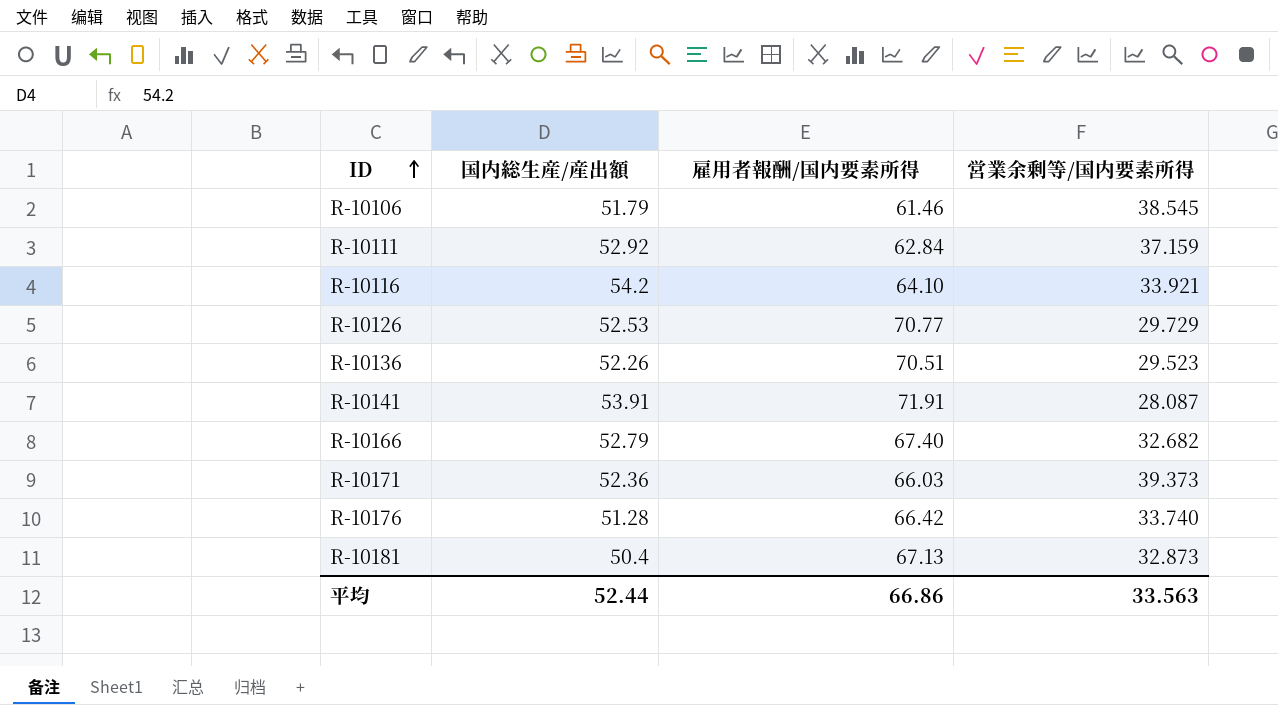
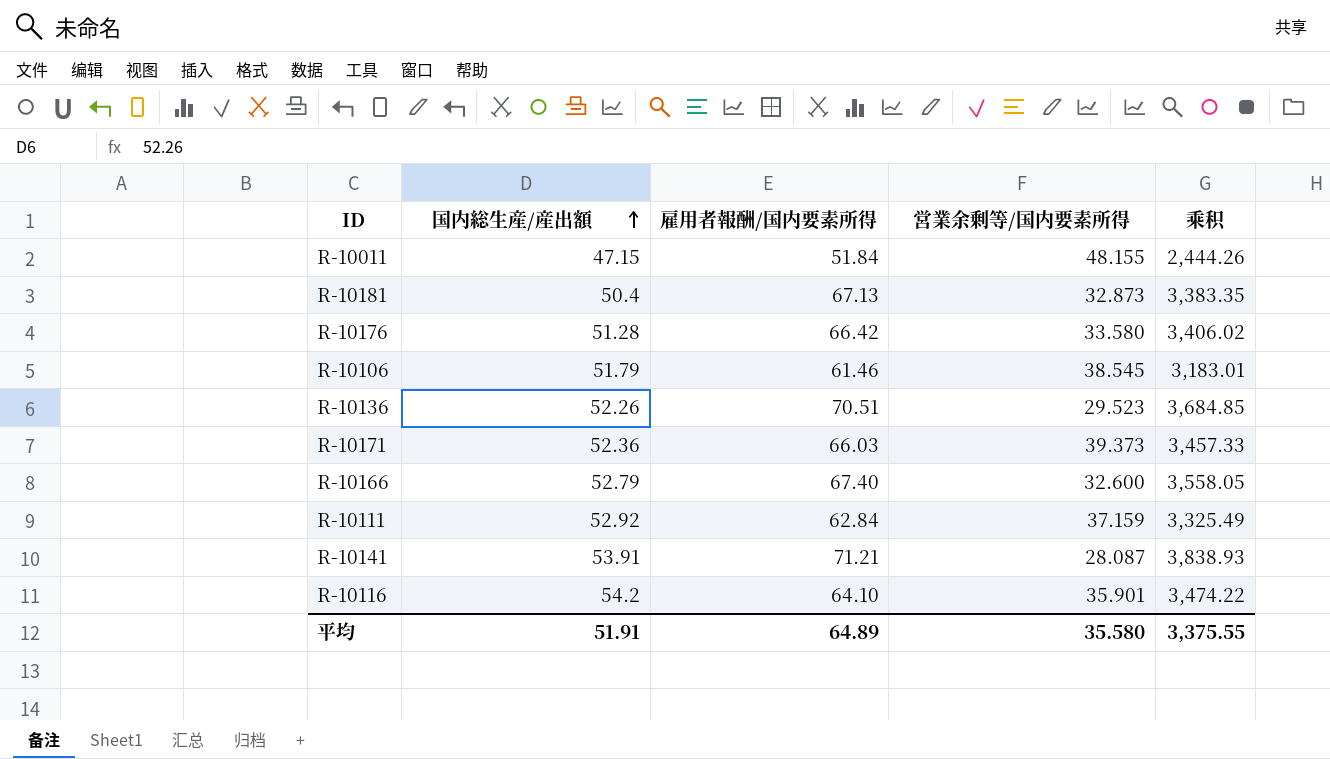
row order: ID ascending -> 国内総生産/産出額 ascending
column 乘积 | formula: none -> [国内総生産/産出額] * [雇用者報酬/国内要素所得]
row R-10126: 52.53 | 70.77 | 29.729 -> none
row R-10011: none -> 47.15 | 51.84 | 48.155 | 2,444.26
R-10176 | 営業余剰等/国内要素所得: 33.740 -> 33.580
R-10166 | 営業余剰等/国内要素所得: 32.682 -> 32.600
R-10141 | 雇用者報酬/国内要素所得: 71.91 -> 71.21
R-10116 | 営業余剰等/国内要素所得: 33.921 -> 35.901
平均 | 国内総生産/産出額: 52.44 -> 51.91
平均 | 雇用者報酬/国内要素所得: 66.86 -> 64.89
平均 | 営業余剰等/国内要素所得: 33.563 -> 35.580

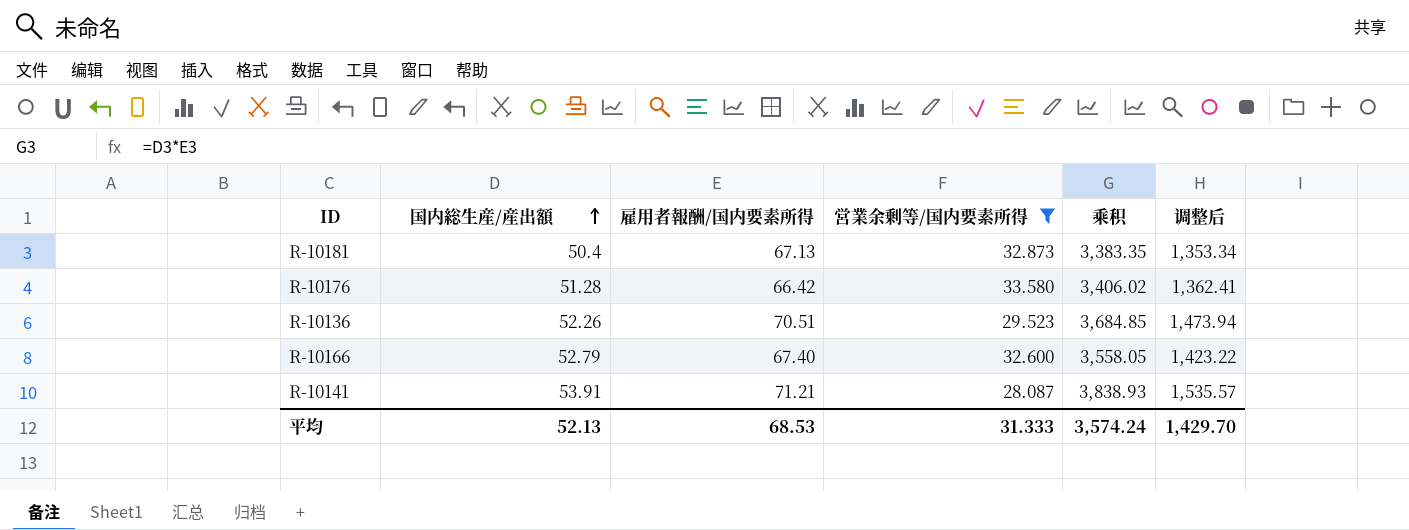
filter: none -> 営業余剰等/国内要素所得 <= 33.580
column 调整后 | formula: none -> [乘积] * 0.4
平均 | 国内総生産/産出額: 51.91 -> 52.13
平均 | 雇用者報酬/国内要素所得: 64.89 -> 68.53
平均 | 営業余剰等/国内要素所得: 35.580 -> 31.333
平均 | 乘积: 3,375.55 -> 3,574.24

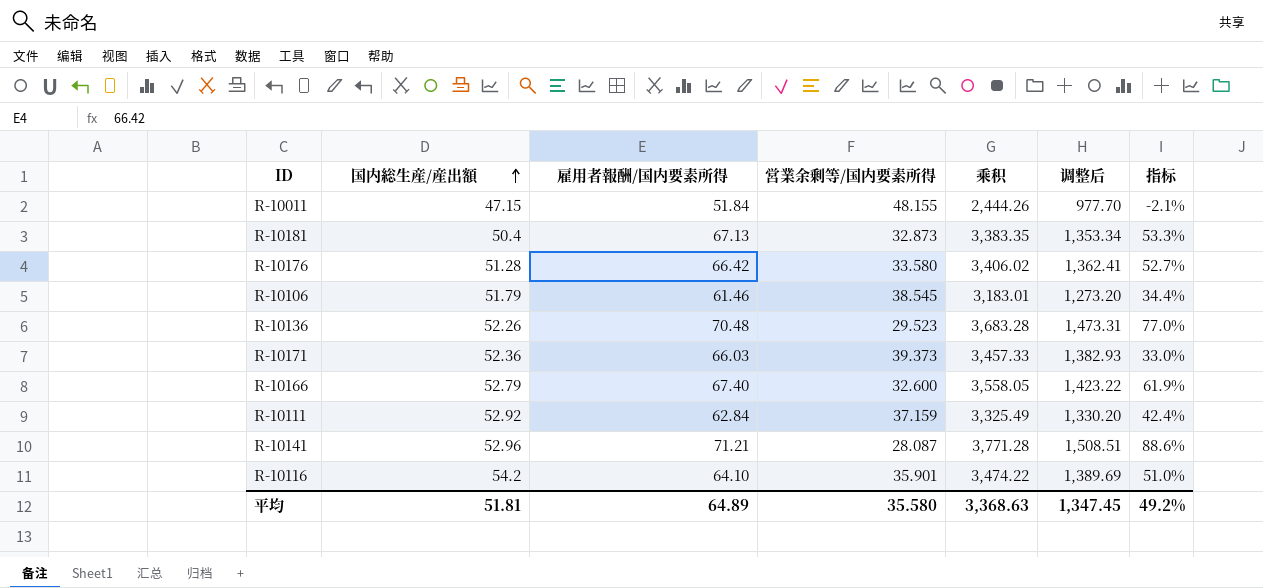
filter: 営業余剰等/国内要素所得 <= 33.580 -> none
column 指标 | formula: none -> ([国内総生産/産出額] - [営業余剰等/国内要素所得]) / [営業余剰等/国内要素所得]
R-10136 | 雇用者報酬/国内要素所得: 70.51 -> 70.48
R-10136 | 乘积: 3,684.85 -> 3,683.28
R-10136 | 调整后: 1,473.94 -> 1,473.31
R-10141 | 国内総生産/産出額: 53.91 -> 52.96
R-10141 | 乘积: 3,838.93 -> 3,771.28
R-10141 | 调整后: 1,535.57 -> 1,508.51
平均 | 国内総生産/産出額: 52.13 -> 51.81
平均 | 雇用者報酬/国内要素所得: 68.53 -> 64.89
平均 | 営業余剰等/国内要素所得: 31.333 -> 35.580
平均 | 乘积: 3,574.24 -> 3,368.63
平均 | 调整后: 1,429.70 -> 1,347.45

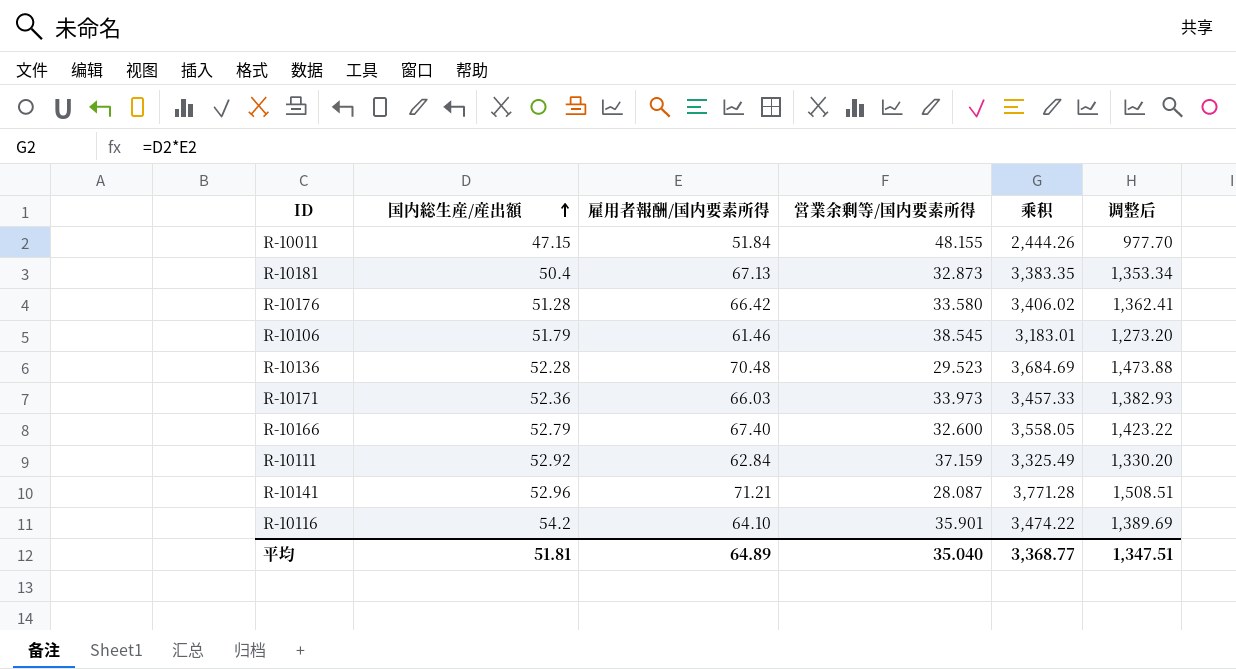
column 指标 | formula: ([国内総生産/産出額] - [営業余剰等/国内要素所得]) / [営業余剰等/国内要素所得] -> none
R-10136 | 国内総生産/産出額: 52.26 -> 52.28
R-10136 | 乘积: 3,683.28 -> 3,684.69
R-10136 | 调整后: 1,473.31 -> 1,473.88
R-10171 | 営業余剰等/国内要素所得: 39.373 -> 33.973
平均 | 営業余剰等/国内要素所得: 35.580 -> 35.040
平均 | 乘积: 3,368.63 -> 3,368.77
平均 | 调整后: 1,347.45 -> 1,347.51

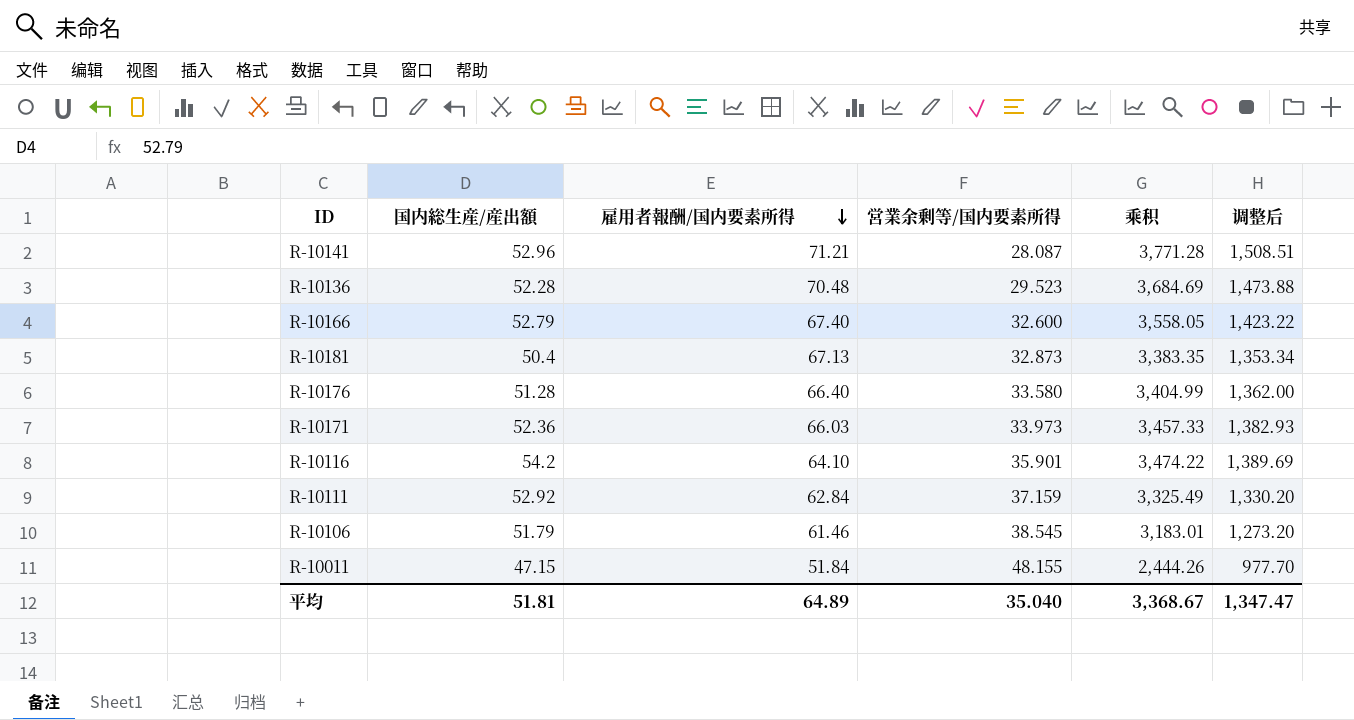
row order: 国内総生産/産出額 ascending -> 雇用者報酬/国内要素所得 descending
R-10176 | 雇用者報酬/国内要素所得: 66.42 -> 66.40
R-10176 | 乘积: 3,406.02 -> 3,404.99
R-10176 | 调整后: 1,362.41 -> 1,362.00
平均 | 乘积: 3,368.77 -> 3,368.67
平均 | 调整后: 1,347.51 -> 1,347.47

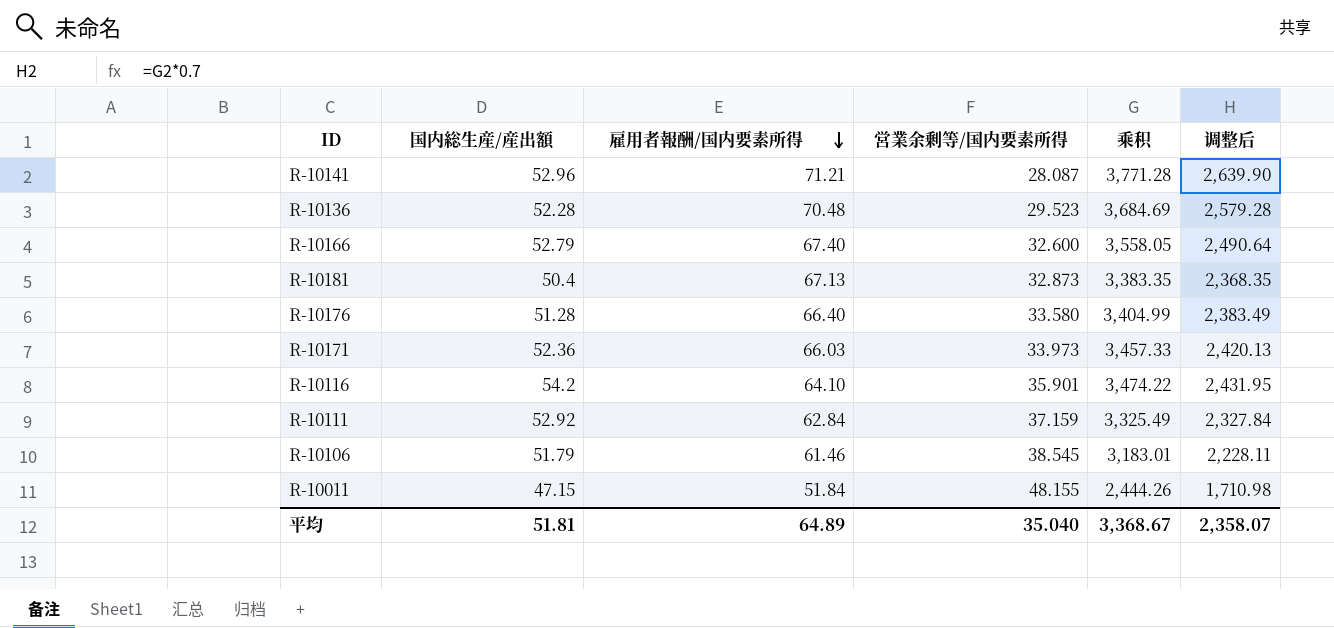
column 调整后 | formula: [乘积] * 0.4 -> [乘积] * 0.7
平均 | 调整后: 1,347.47 -> 2,358.07

